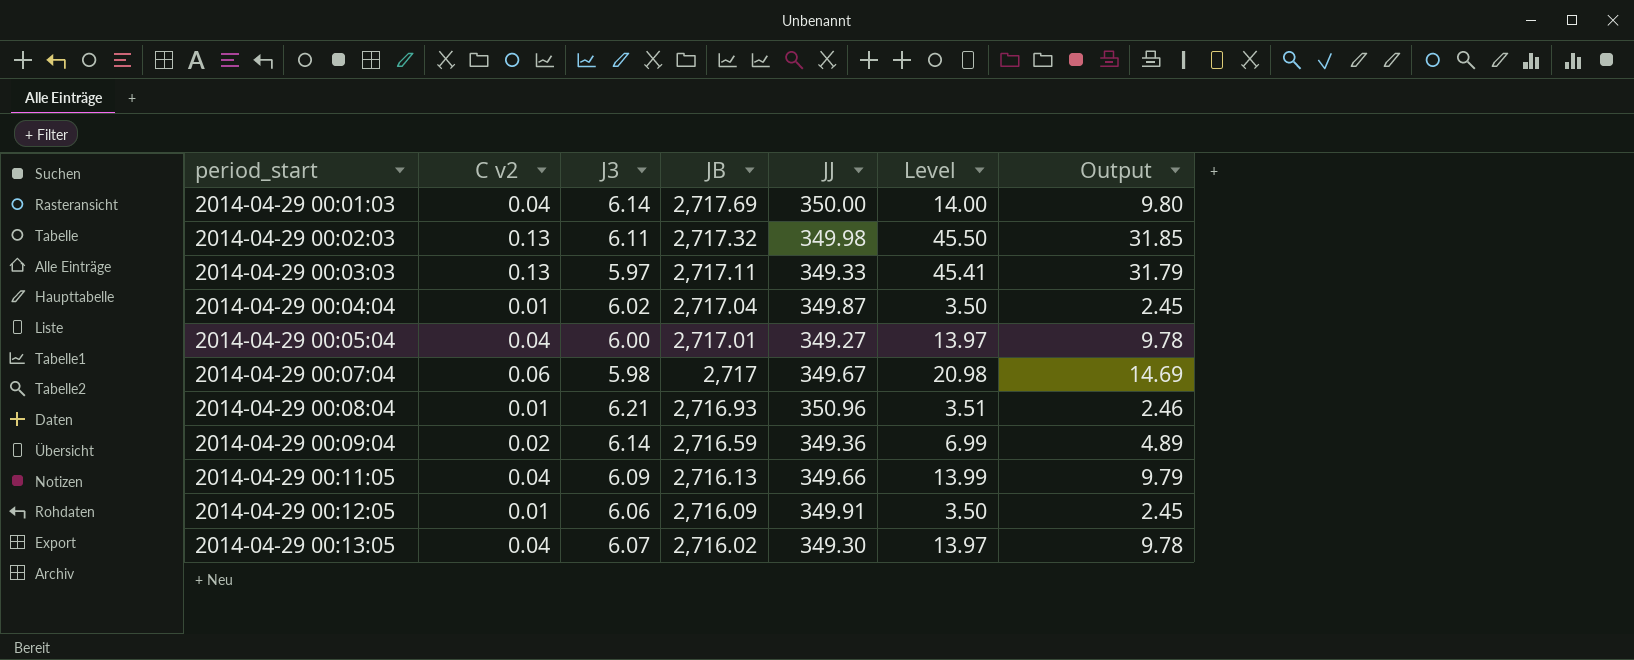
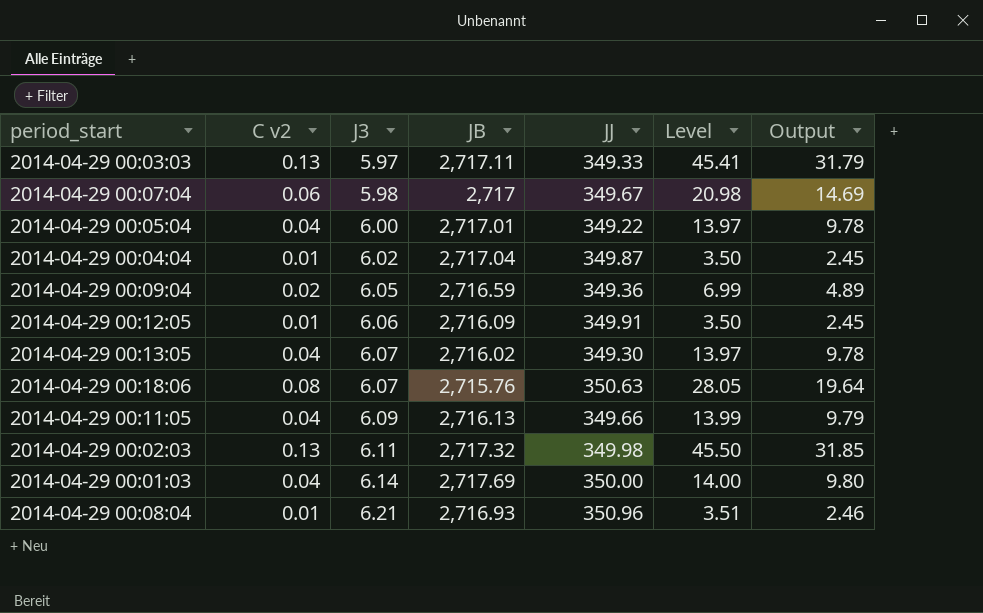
row order: period_start ascending -> J3 ascending
2014-04-29 00:05:04 | JJ: 349.27 -> 349.22
2014-04-29 00:09:04 | J3: 6.14 -> 6.05
row 2014-04-29 00:18:06: none -> 0.08 | 6.07 | 2,715.76 | 350.63 | 28.05 | 19.64

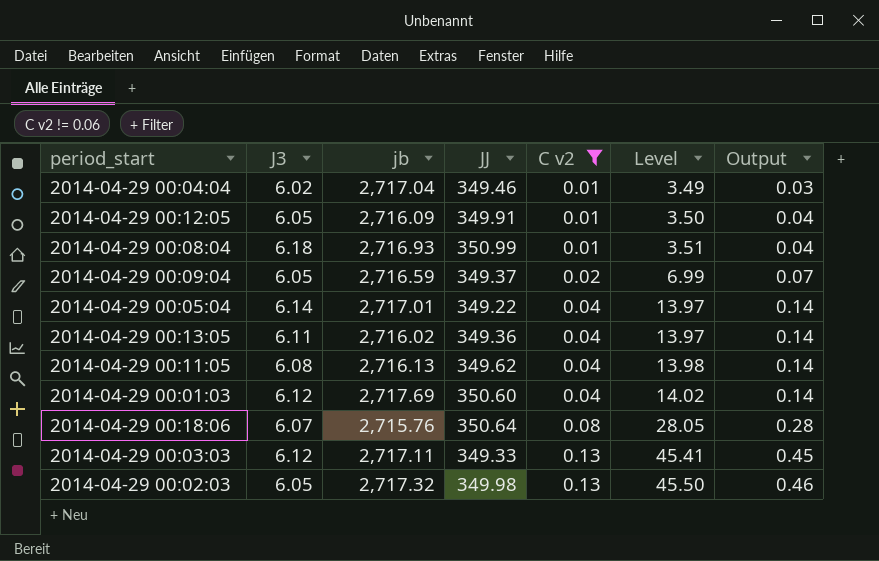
filter: none -> C v2 != 0.06
row order: J3 ascending -> C v2 ascending
column name: JB -> jb
column C v2 | position: 2 -> 5
column Output | formula: [Level] * 0.7 -> [Level] * 0.01
2014-04-29 00:04:04 | JJ: 349.87 -> 349.46
2014-04-29 00:04:04 | Level: 3.50 -> 3.49
2014-04-29 00:12:05 | J3: 6.06 -> 6.05
2014-04-29 00:08:04 | J3: 6.21 -> 6.18
2014-04-29 00:08:04 | JJ: 350.96 -> 350.99
2014-04-29 00:09:04 | JJ: 349.36 -> 349.37
2014-04-29 00:05:04 | J3: 6.00 -> 6.14
2014-04-29 00:13:05 | J3: 6.07 -> 6.11
2014-04-29 00:13:05 | JJ: 349.30 -> 349.36
2014-04-29 00:11:05 | J3: 6.09 -> 6.08
2014-04-29 00:11:05 | JJ: 349.66 -> 349.62
2014-04-29 00:11:05 | Level: 13.99 -> 13.98
2014-04-29 00:01:03 | J3: 6.14 -> 6.12
2014-04-29 00:01:03 | JJ: 350.00 -> 350.60
2014-04-29 00:01:03 | Level: 14.00 -> 14.02
2014-04-29 00:18:06 | JJ: 350.63 -> 350.64
2014-04-29 00:03:03 | J3: 5.97 -> 6.12
2014-04-29 00:02:03 | J3: 6.11 -> 6.05

